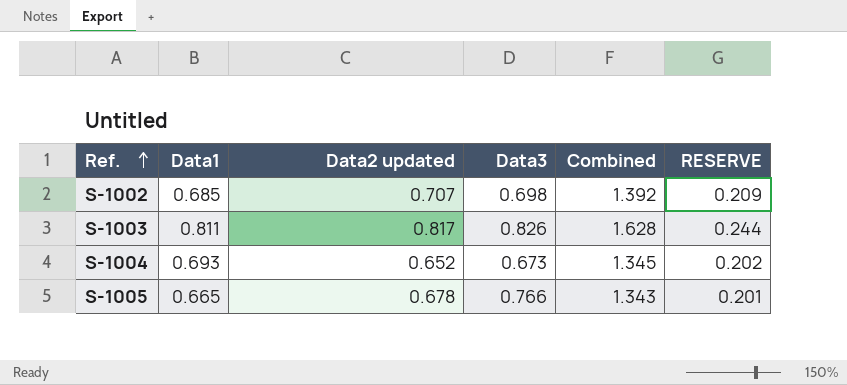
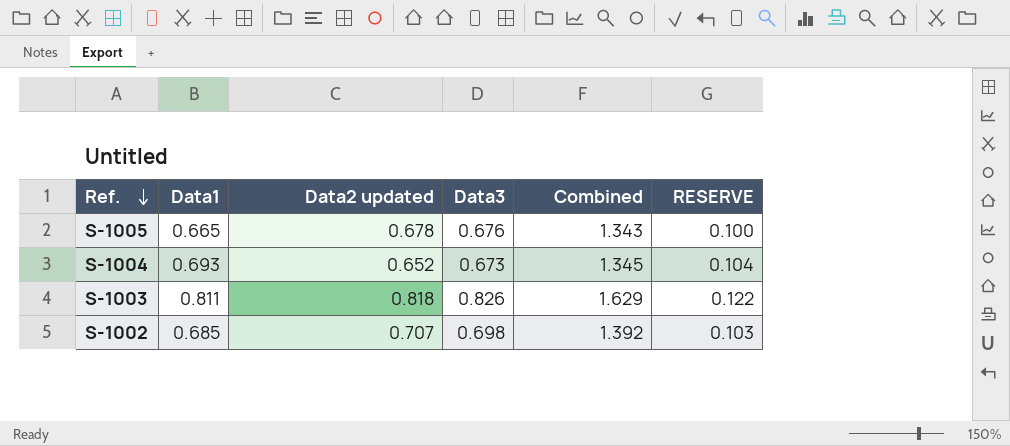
row order: Ref. ascending -> Ref. descending
column RESERVE | formula: [Combined] * 0.15 -> [Data1] * 0.15
S-1005 | Data3: 0.766 -> 0.676
S-1003 | Data2 updated: 0.817 -> 0.818
S-1003 | Combined: 1.628 -> 1.629

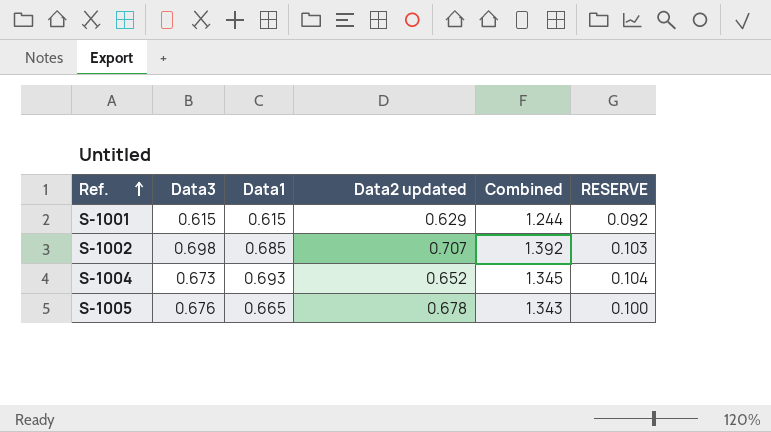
row order: Ref. descending -> Ref. ascending
column Data3 | position: 4 -> 2
row S-1003: 0.811 | 0.818 | 0.826 | 1.629 | 0.122 -> none
row S-1001: none -> 0.615 | 0.615 | 0.629 | 1.244 | 0.092

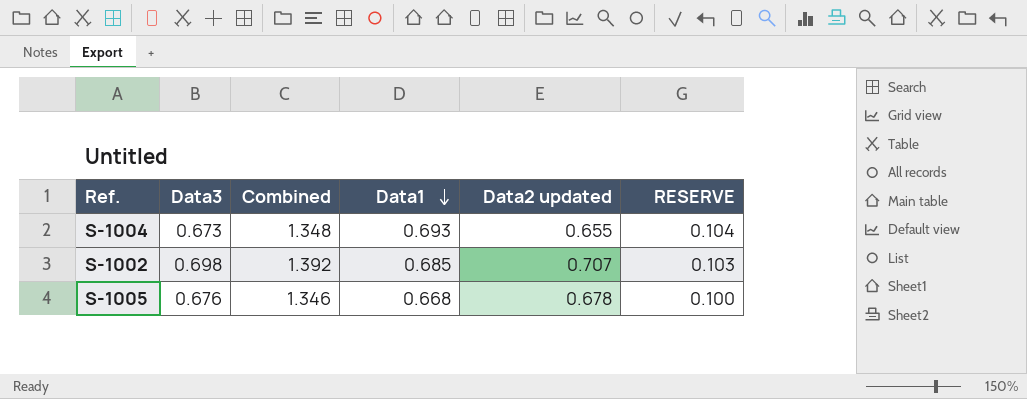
row order: Ref. ascending -> Data1 descending
column Combined | position: 5 -> 3
row S-1001: 0.615 | 0.615 | 0.629 | 1.244 | 0.092 -> none
S-1004 | Combined: 1.345 -> 1.348
S-1004 | Data2 updated: 0.652 -> 0.655
S-1005 | Combined: 1.343 -> 1.346
S-1005 | Data1: 0.665 -> 0.668

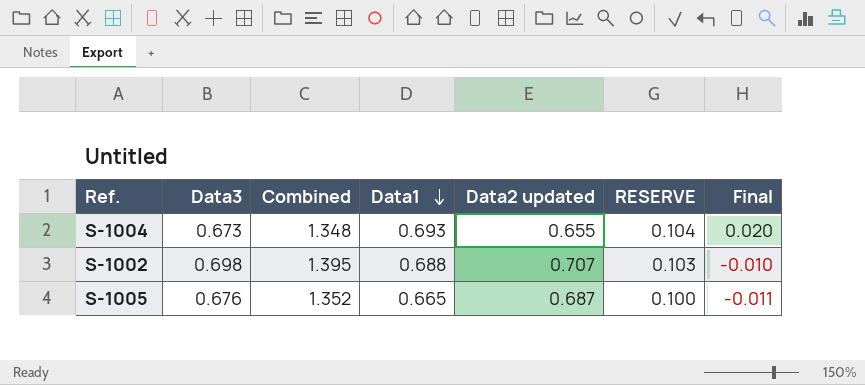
column Final | formula: none -> [Data1] - [Data3]
S-1002 | Combined: 1.392 -> 1.395
S-1002 | Data1: 0.685 -> 0.688
S-1005 | Combined: 1.346 -> 1.352
S-1005 | Data1: 0.668 -> 0.665
S-1005 | Data2 updated: 0.678 -> 0.687

